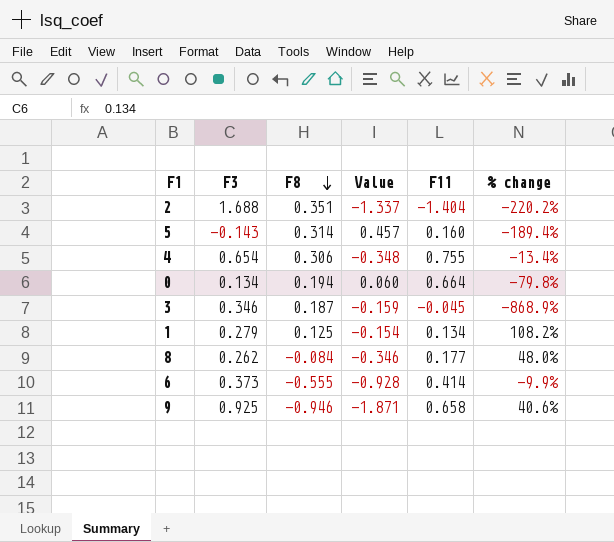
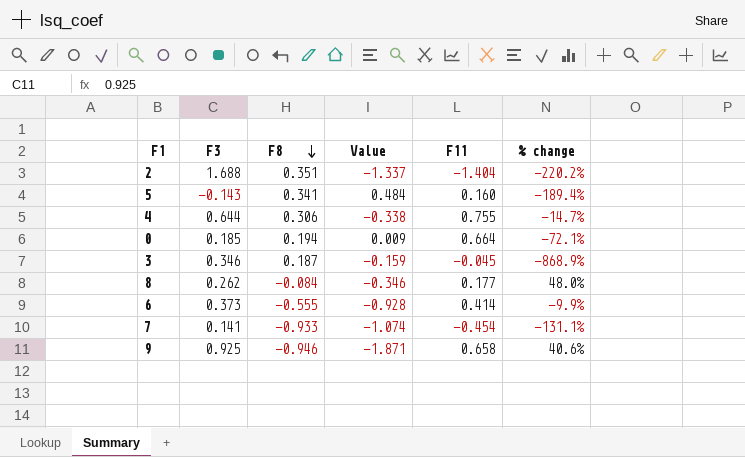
row 1: 0.279 | 0.125 | -0.154 | 0.134 | 108.2% -> none
5 | F8: 0.314 -> 0.341
5 | Value: 0.457 -> 0.484
4 | F3: 0.654 -> 0.644
4 | Value: -0.348 -> -0.338
4 | % change: -13.4% -> -14.7%
0 | F3: 0.134 -> 0.185
0 | Value: 0.060 -> 0.009
0 | % change: -79.8% -> -72.1%
row 7: none -> 0.141 | -0.933 | -1.074 | -0.454 | -131.1%

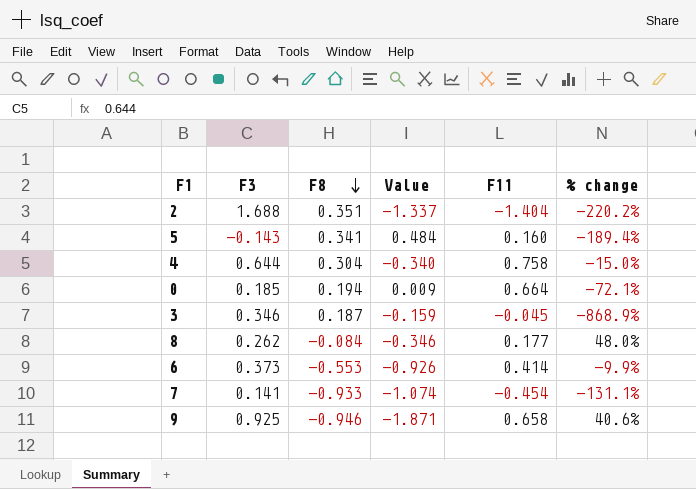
4 | F8: 0.306 -> 0.304
4 | Value: -0.338 -> -0.340
4 | F11: 0.755 -> 0.758
4 | % change: -14.7% -> -15.0%
6 | F8: -0.555 -> -0.553
6 | Value: -0.928 -> -0.926

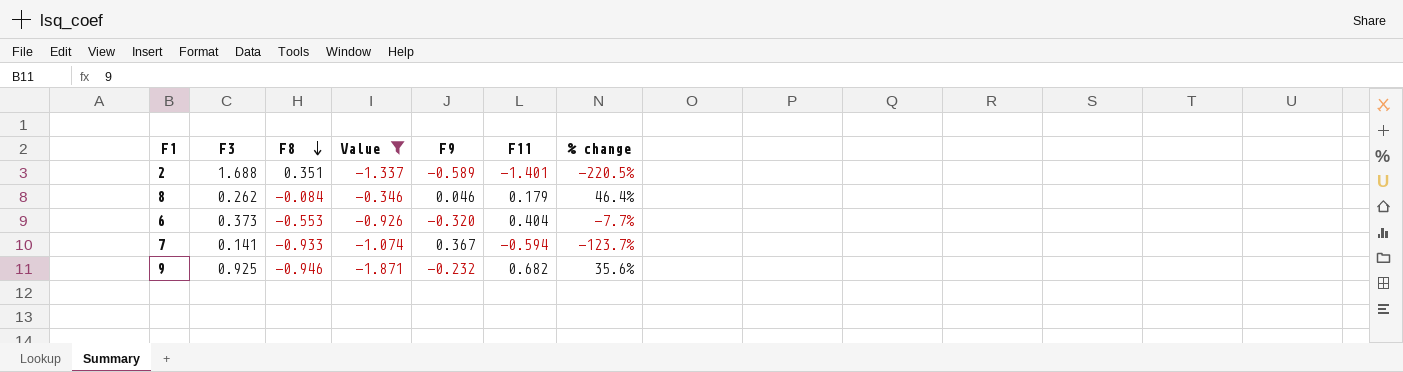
filter: none -> Value <= -0.346
column F9 | position: none -> 5
2 | F11: -1.404 -> -1.401
2 | % change: -220.2% -> -220.5%
8 | F11: 0.177 -> 0.179
8 | % change: 48.0% -> 46.4%
6 | F11: 0.414 -> 0.404
6 | % change: -9.9% -> -7.7%
7 | F11: -0.454 -> -0.594
7 | % change: -131.1% -> -123.7%
9 | F11: 0.658 -> 0.682
9 | % change: 40.6% -> 35.6%

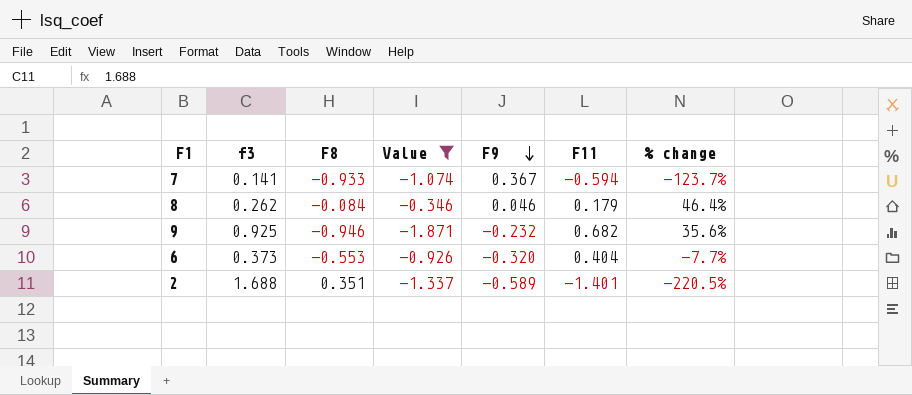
row order: F8 descending -> F9 descending
column name: F3 -> f3

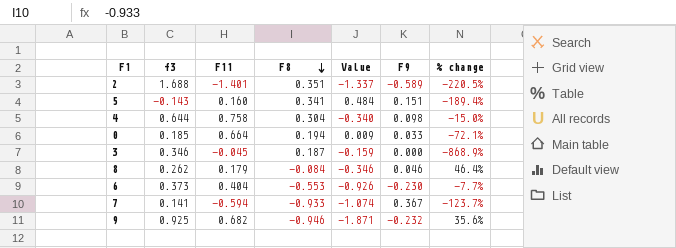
filter: Value <= -0.346 -> none
row order: F9 descending -> F8 descending
column F11 | position: 6 -> 3
6 | F9: -0.320 -> -0.230

